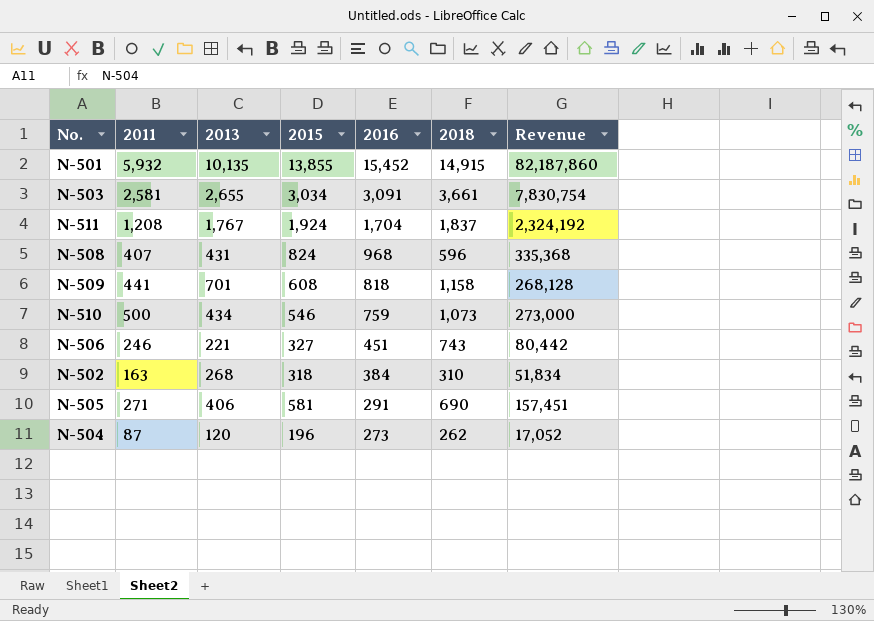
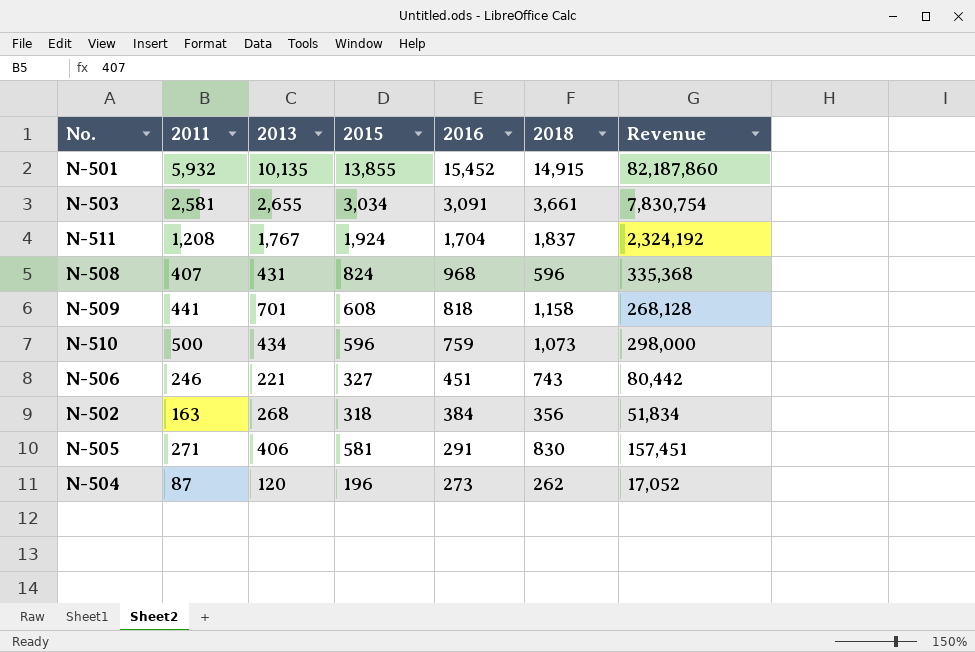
N-510 | 2015: 546 -> 596
N-510 | Revenue: 273,000 -> 298,000
N-502 | 2018: 310 -> 356
N-505 | 2018: 690 -> 830

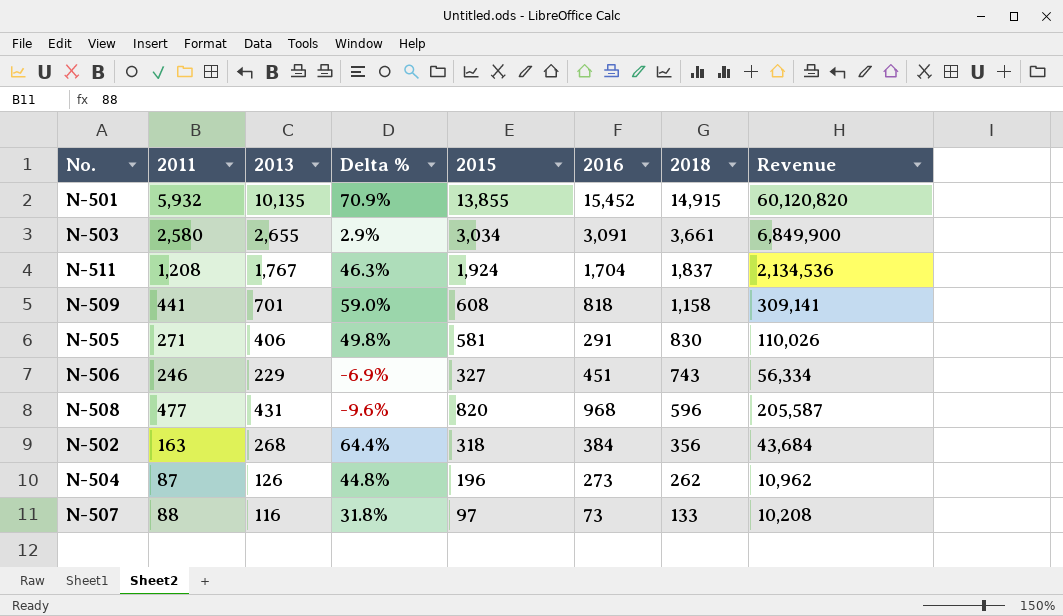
row order: 2016 descending -> 2018 descending
column Delta % | formula: none -> ([2013] - [2011]) / [2011]
column Revenue | formula: [2011] * [2015] -> [2011] * [2013]
row N-510: 500 | 434 | 596 | 759 | 1,073 | 298,000 -> none
N-503 | 2011: 2,581 -> 2,580
N-506 | 2013: 221 -> 229
N-508 | 2011: 407 -> 477
N-508 | 2015: 824 -> 820
N-504 | 2013: 120 -> 126
row N-507: none -> 88 | 116 | 31.8% | 97 | 73 | 133 | 10,208

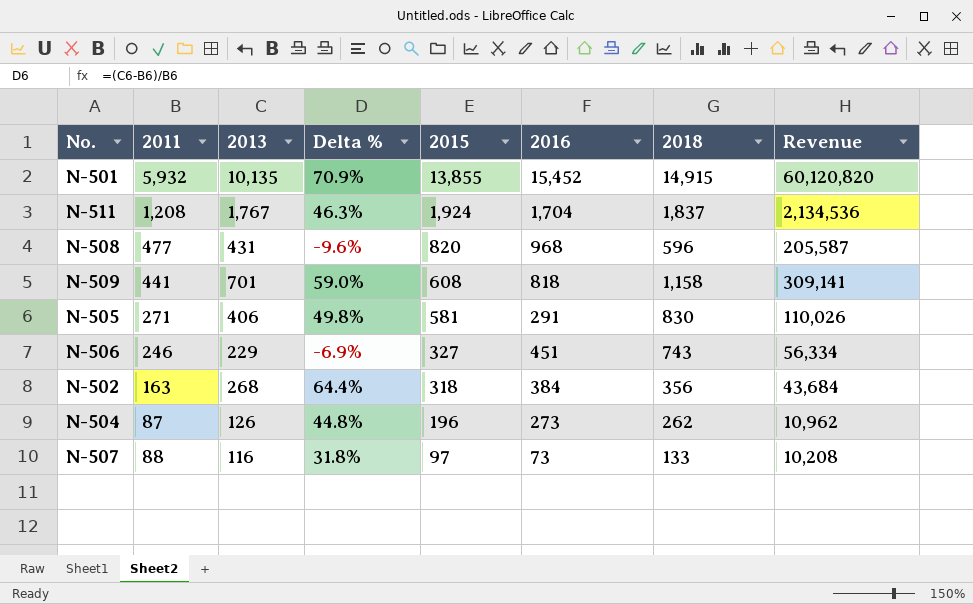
row order: 2018 descending -> 2015 descending
row N-503: 2,580 | 2,655 | 2.9% | 3,034 | 3,091 | 3,661 | 6,849,900 -> none

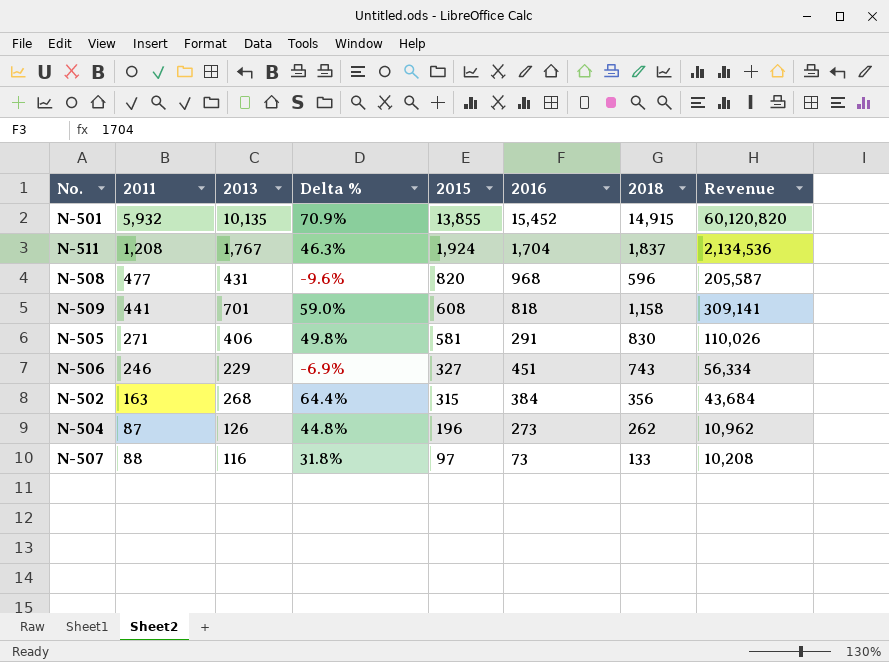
N-502 | 2015: 318 -> 315

